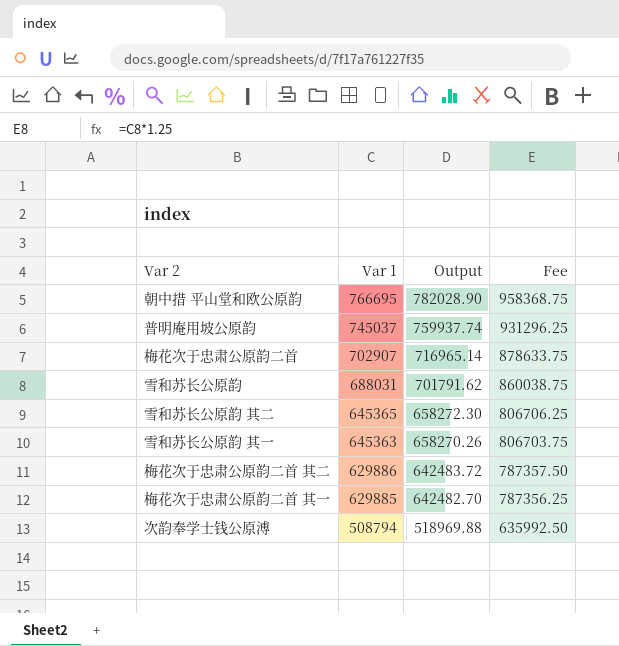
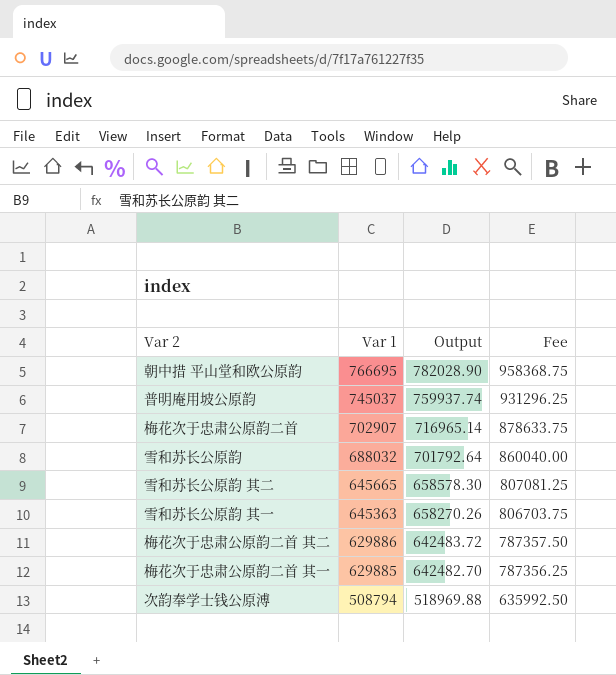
雪和苏长公原韵 | Var 1: 688031 -> 688032
雪和苏长公原韵 | Output: 701791.62 -> 701792.64
雪和苏长公原韵 | Fee: 860038.75 -> 860040.00
雪和苏长公原韵 其二 | Var 1: 645365 -> 645665
雪和苏长公原韵 其二 | Output: 658272.30 -> 658578.30
雪和苏长公原韵 其二 | Fee: 806706.25 -> 807081.25

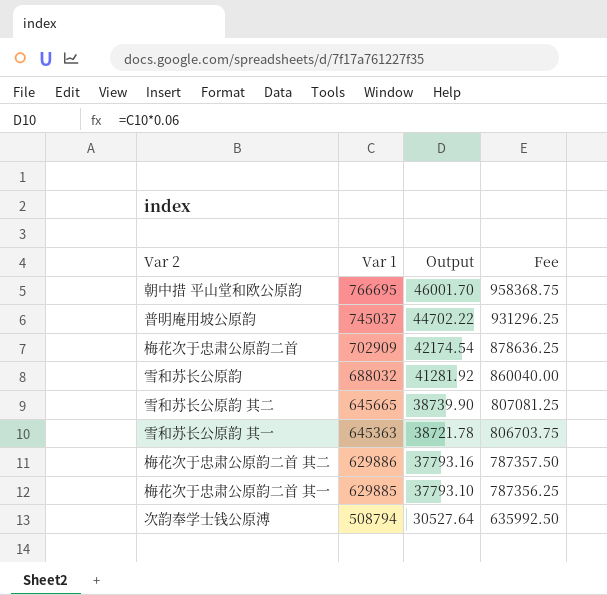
column Output | formula: [Var 1] * 1.02 -> [Var 1] * 0.06
梅花次于忠肃公原韵二首 | Var 1: 702907 -> 702909
梅花次于忠肃公原韵二首 | Fee: 878633.75 -> 878636.25

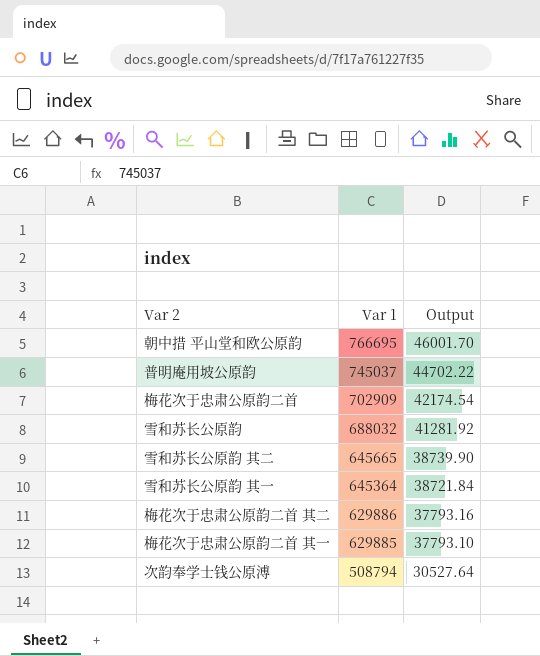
column Fee | formula: [Var 1] * 1.25 -> none
雪和苏长公原韵 其一 | Var 1: 645363 -> 645364
雪和苏长公原韵 其一 | Output: 38721.78 -> 38721.84

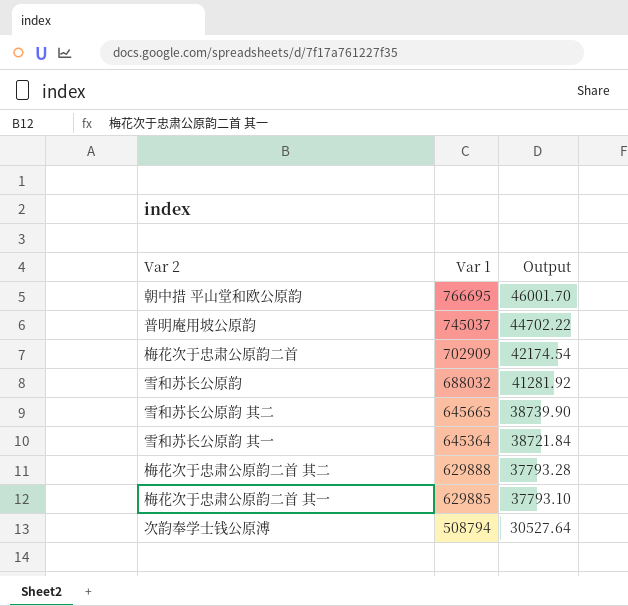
梅花次于忠肃公原韵二首 其二 | Var 1: 629886 -> 629888
梅花次于忠肃公原韵二首 其二 | Output: 37793.16 -> 37793.28

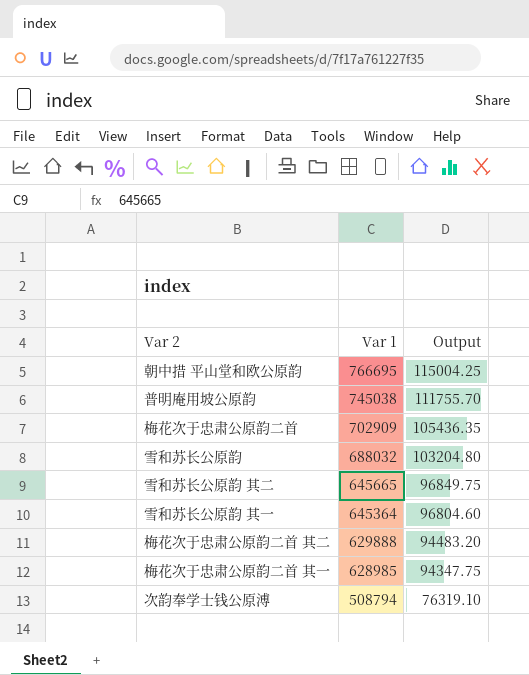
column Output | formula: [Var 1] * 0.06 -> [Var 1] * 0.15
普明庵用坡公原韵 | Var 1: 745037 -> 745038
梅花次于忠肃公原韵二首 其一 | Var 1: 629885 -> 628985

